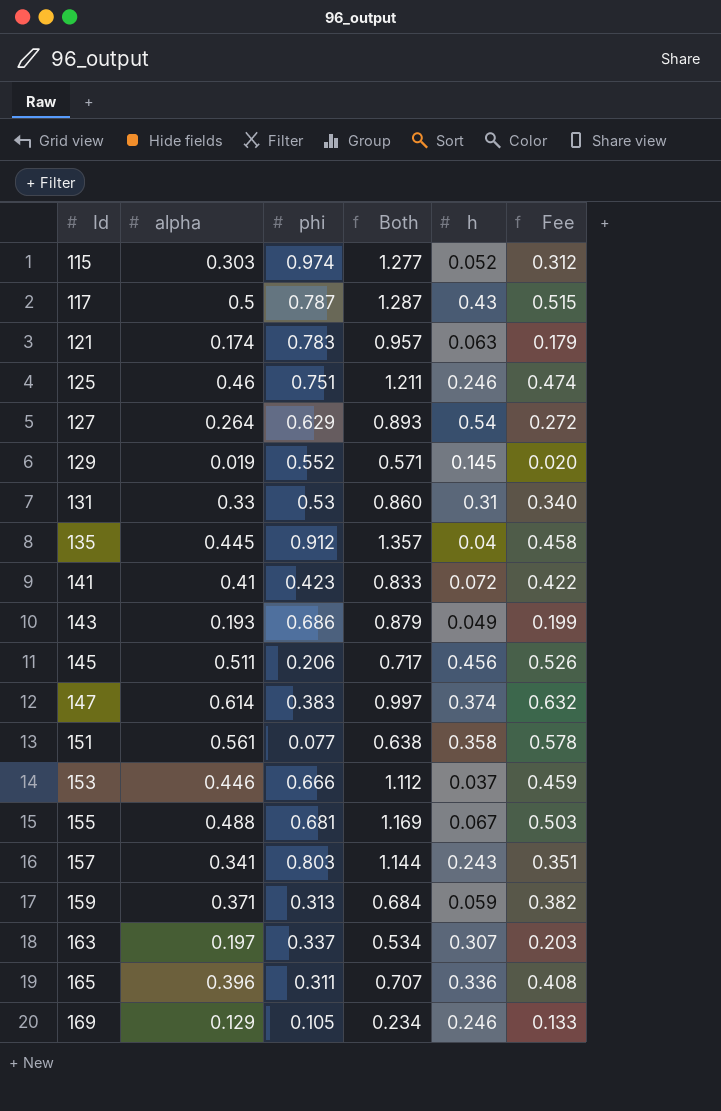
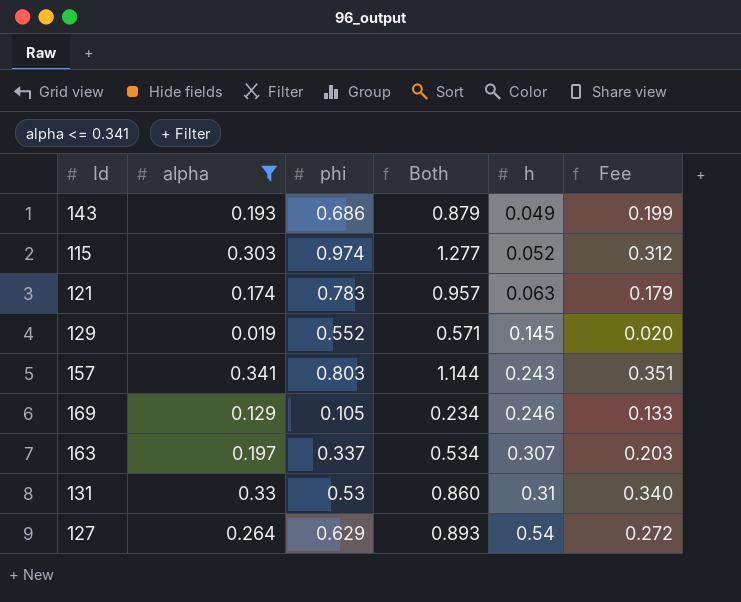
filter: none -> alpha <= 0.341
row order: Id ascending -> h ascending

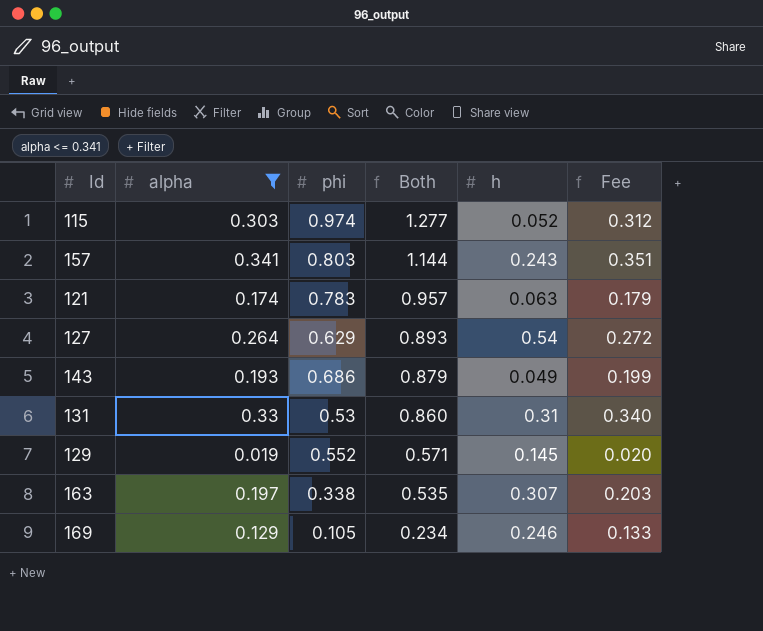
row order: h ascending -> Both descending
163 | phi: 0.337 -> 0.338
163 | Both: 0.534 -> 0.535

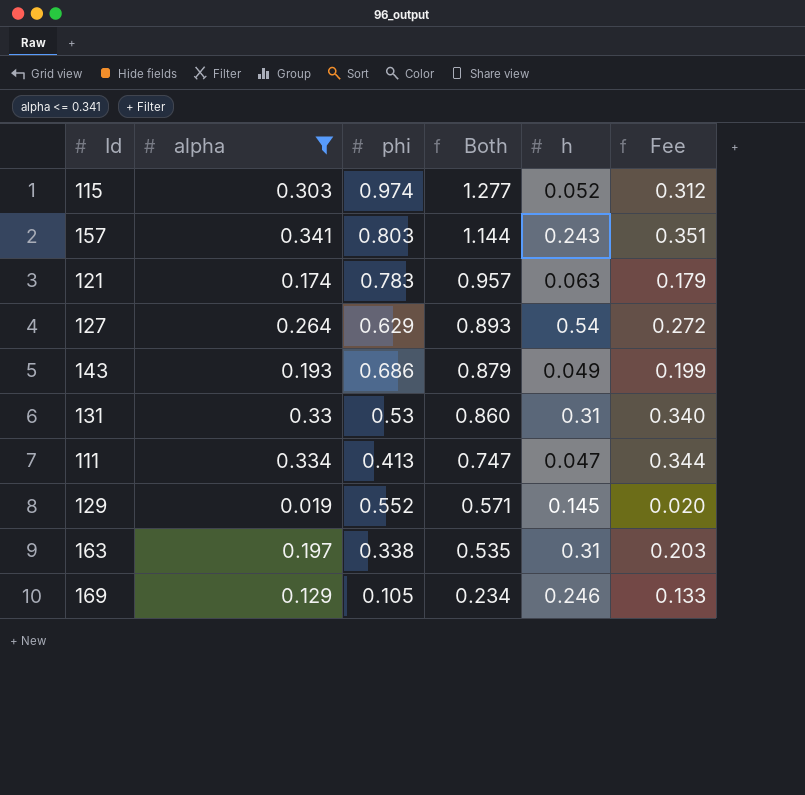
row 111: none -> 0.334 | 0.413 | 0.747 | 0.047 | 0.344
163 | h: 0.307 -> 0.31

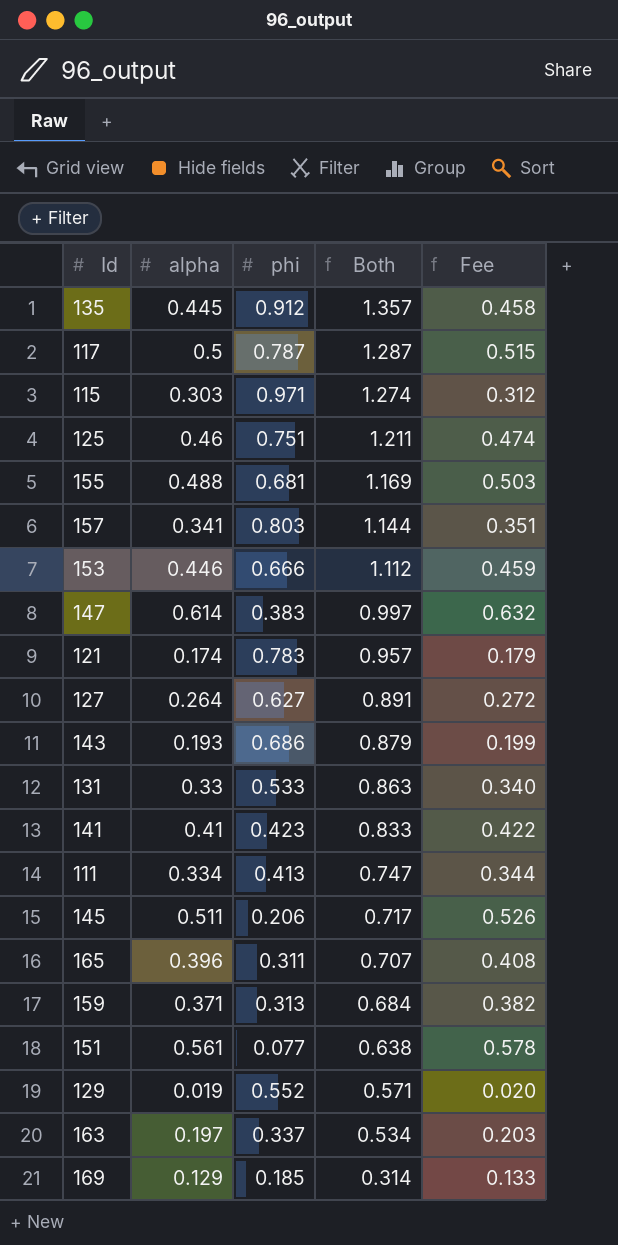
filter: alpha <= 0.341 -> none
column h | position: 5 -> none
115 | phi: 0.974 -> 0.971
115 | Both: 1.277 -> 1.274
127 | phi: 0.629 -> 0.627
127 | Both: 0.893 -> 0.891
131 | phi: 0.53 -> 0.533
131 | Both: 0.860 -> 0.863
163 | phi: 0.338 -> 0.337
163 | Both: 0.535 -> 0.534
169 | phi: 0.105 -> 0.185
169 | Both: 0.234 -> 0.314

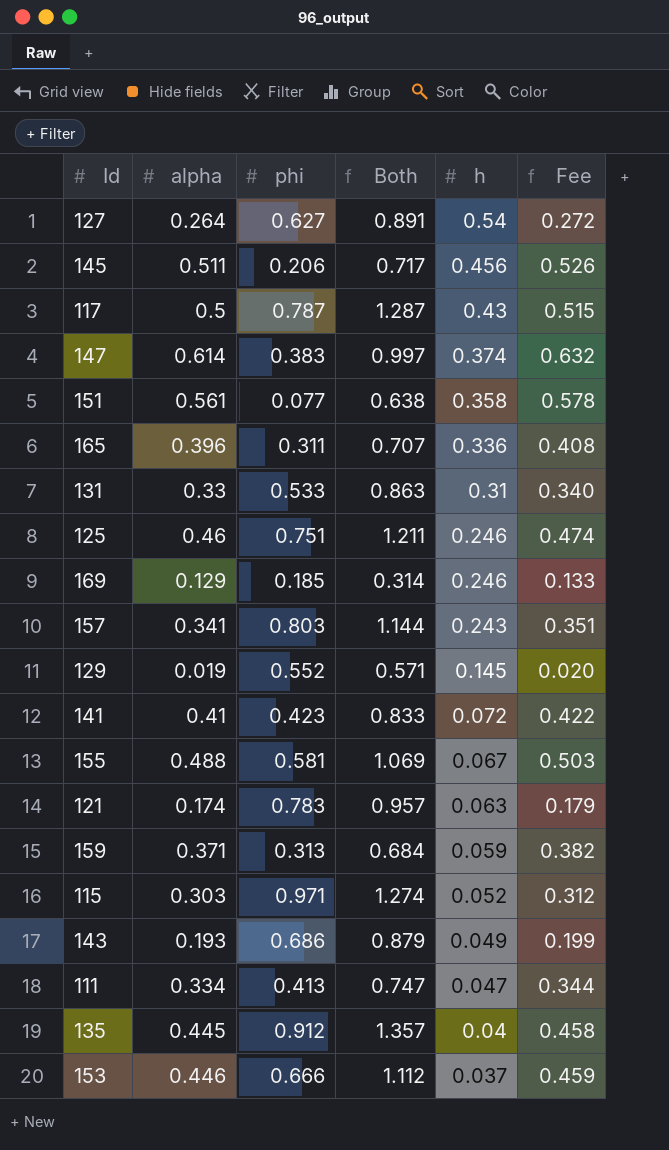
row order: Both descending -> h descending
column h | position: none -> 5
row 163: 0.197 | 0.337 | 0.534 | 0.203 -> none
155 | phi: 0.681 -> 0.581
155 | Both: 1.169 -> 1.069

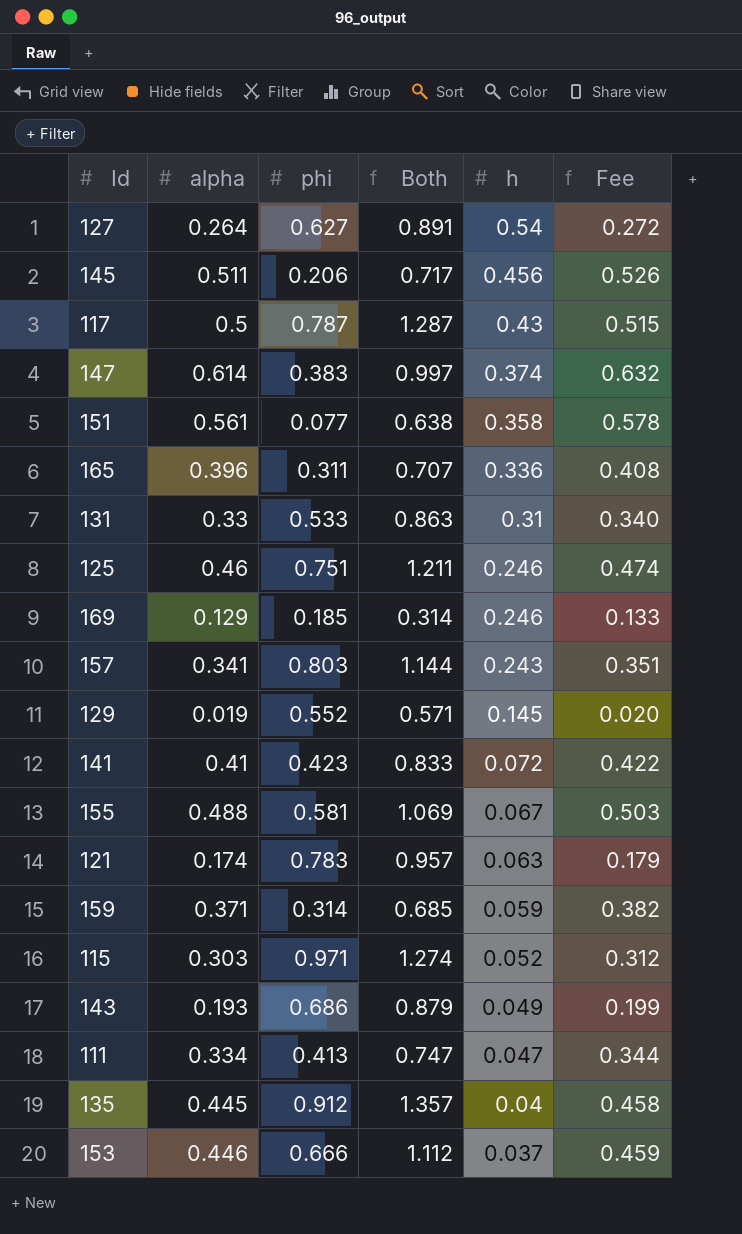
159 | phi: 0.313 -> 0.314
159 | Both: 0.684 -> 0.685

